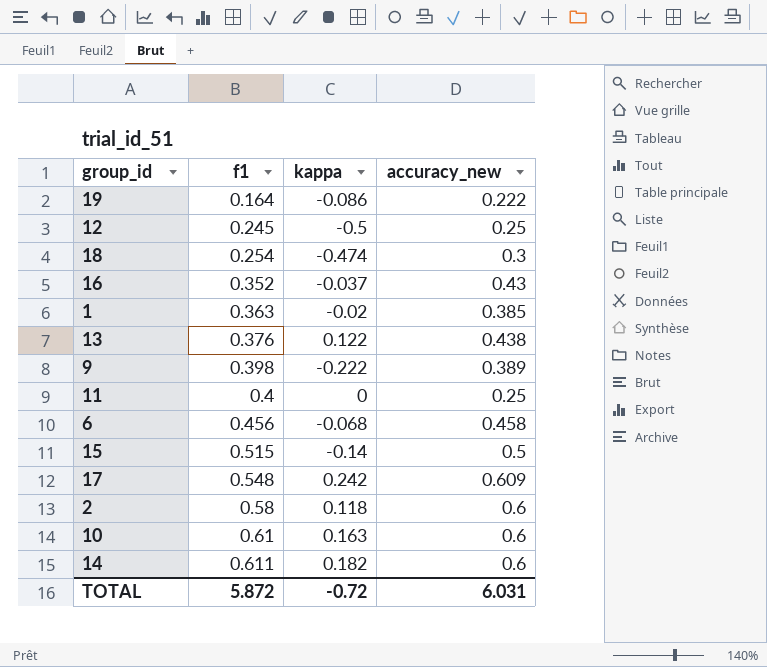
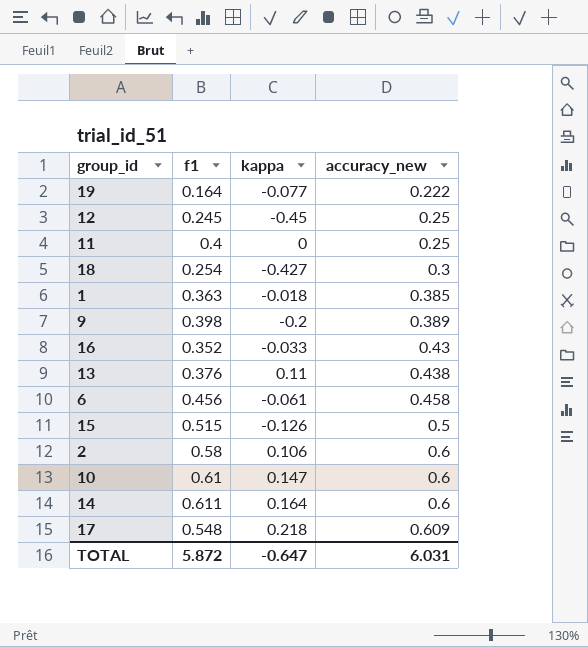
row order: f1 ascending -> accuracy_new ascending
19 | kappa: -0.086 -> -0.077
12 | kappa: -0.5 -> -0.45
18 | kappa: -0.474 -> -0.427
1 | kappa: -0.02 -> -0.018
9 | kappa: -0.222 -> -0.2
16 | kappa: -0.037 -> -0.033
13 | kappa: 0.122 -> 0.11
6 | kappa: -0.068 -> -0.061
15 | kappa: -0.14 -> -0.126
2 | kappa: 0.118 -> 0.106
10 | kappa: 0.163 -> 0.147
14 | kappa: 0.182 -> 0.164
17 | kappa: 0.242 -> 0.218
TOTAL | kappa: -0.72 -> -0.647

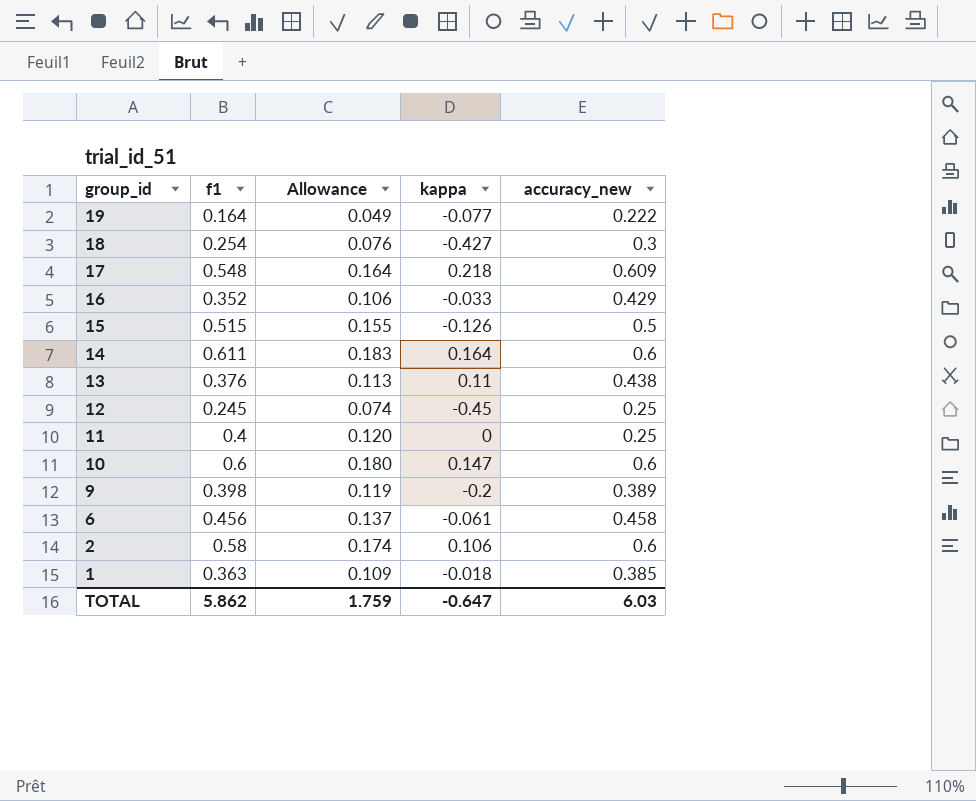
row order: accuracy_new ascending -> group_id descending
column Allowance | formula: none -> [f1] * 0.3
16 | accuracy_new: 0.43 -> 0.429
10 | f1: 0.61 -> 0.6
TOTAL | f1: 5.872 -> 5.862
TOTAL | accuracy_new: 6.031 -> 6.03

